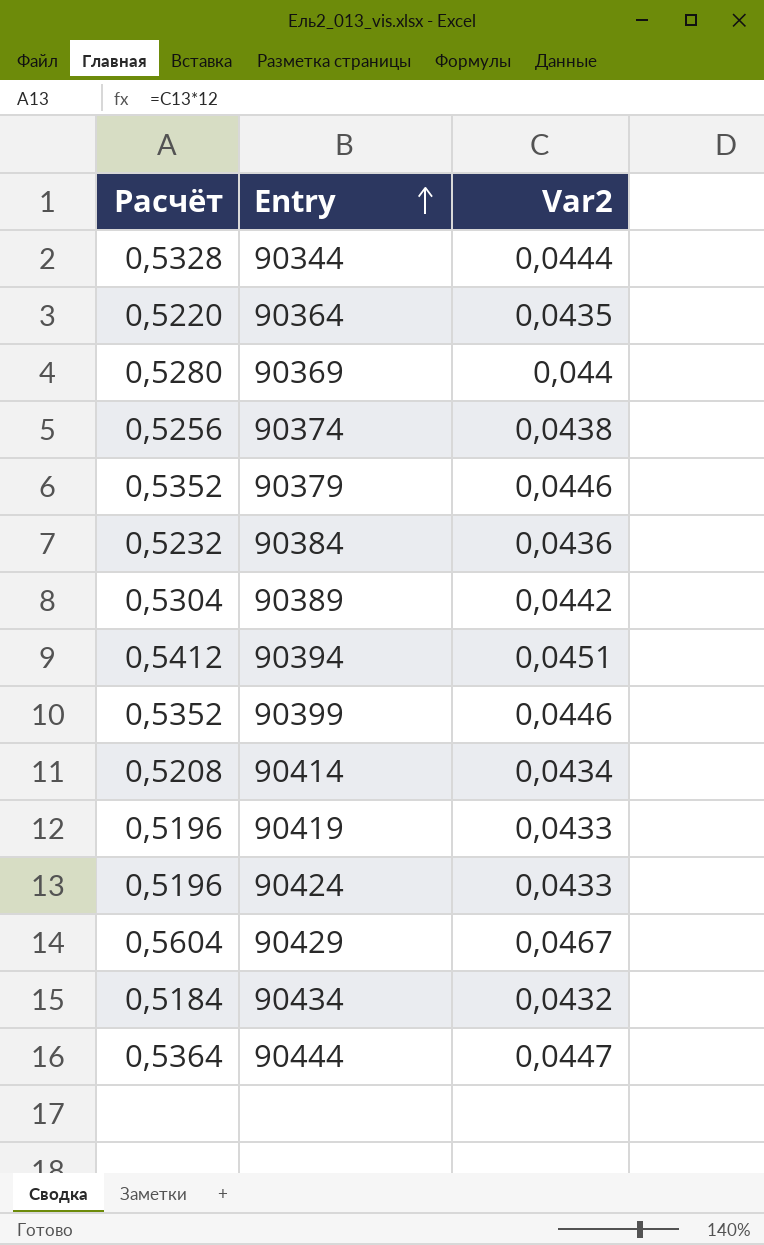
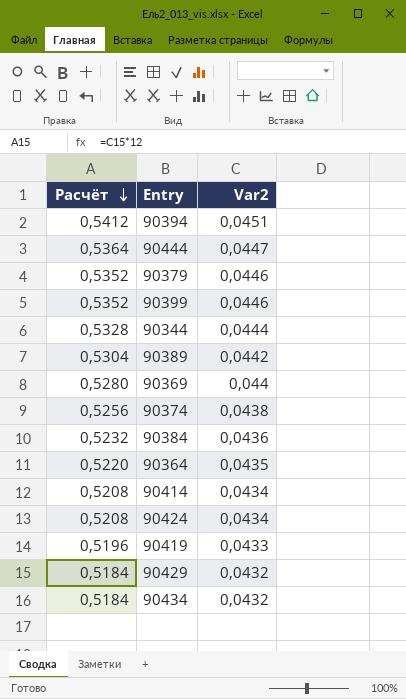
row order: Entry ascending -> Расчёт descending
90424 | Расчёт: 0,5196 -> 0,5208
90424 | Var2: 0,0433 -> 0,0434
90429 | Расчёт: 0,5604 -> 0,5184
90429 | Var2: 0,0467 -> 0,0432

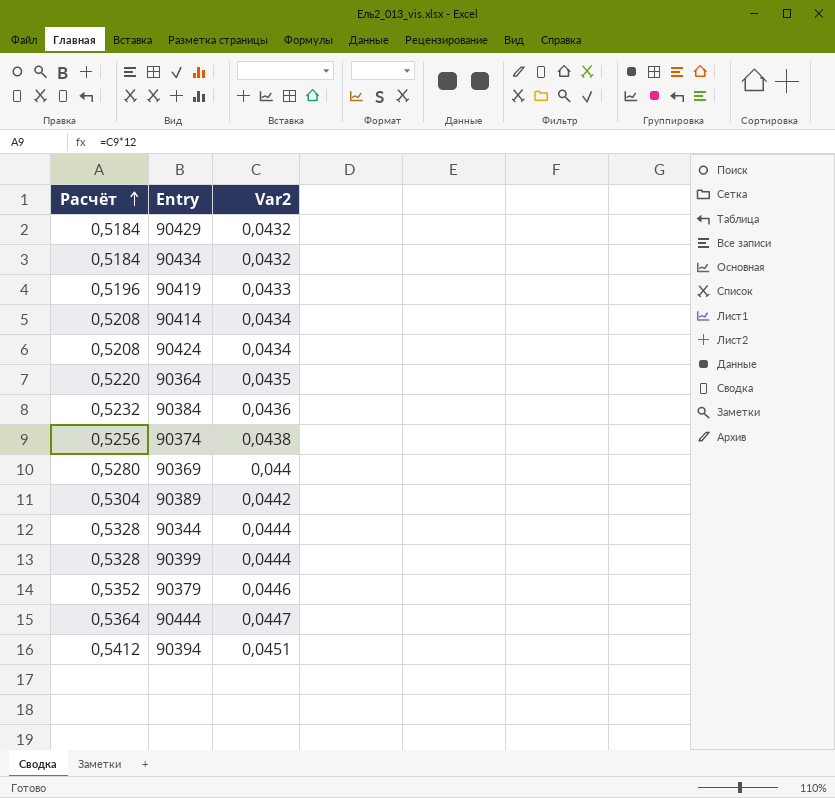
row order: Расчёт descending -> Расчёт ascending
90399 | Расчёт: 0,5352 -> 0,5328
90399 | Var2: 0,0446 -> 0,0444

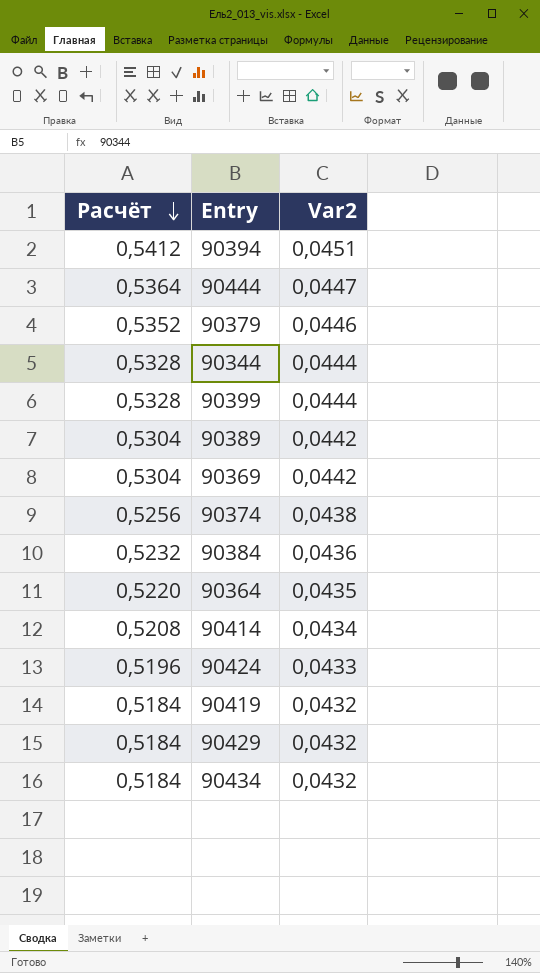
row order: Расчёт ascending -> Расчёт descending
90369 | Расчёт: 0,5280 -> 0,5304
90369 | Var2: 0,044 -> 0,0442
90424 | Расчёт: 0,5208 -> 0,5196
90424 | Var2: 0,0434 -> 0,0433
90419 | Расчёт: 0,5196 -> 0,5184
90419 | Var2: 0,0433 -> 0,0432

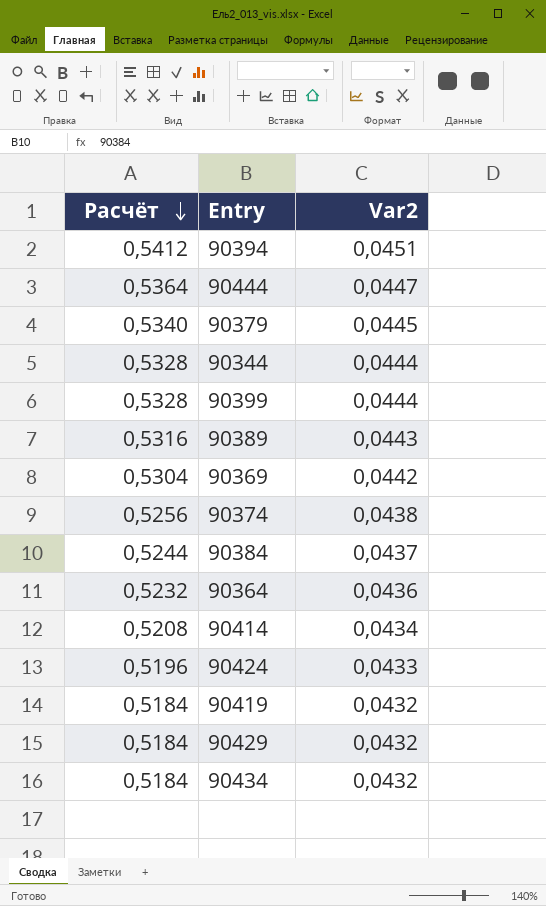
90379 | Расчёт: 0,5352 -> 0,5340
90379 | Var2: 0,0446 -> 0,0445
90389 | Расчёт: 0,5304 -> 0,5316
90389 | Var2: 0,0442 -> 0,0443
90384 | Расчёт: 0,5232 -> 0,5244
90384 | Var2: 0,0436 -> 0,0437
90364 | Расчёт: 0,5220 -> 0,5232
90364 | Var2: 0,0435 -> 0,0436

